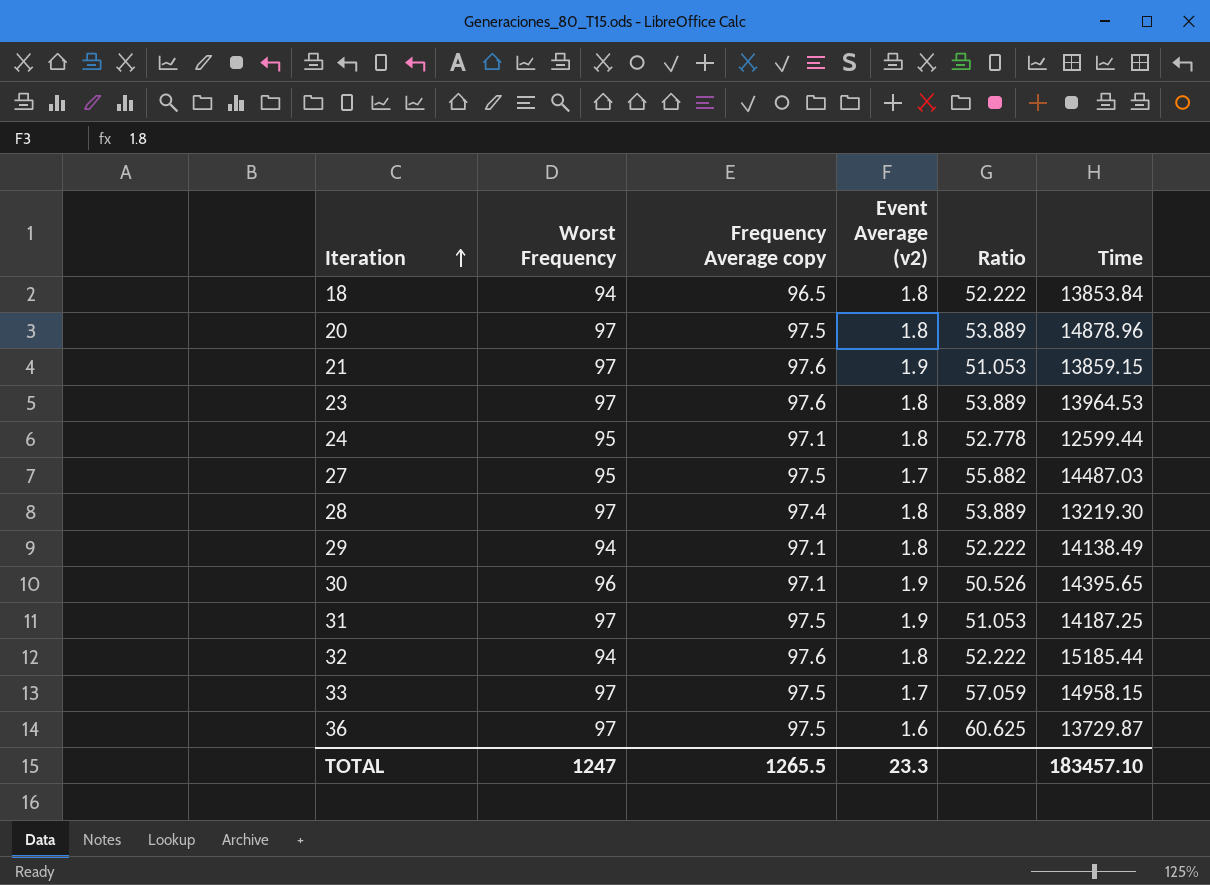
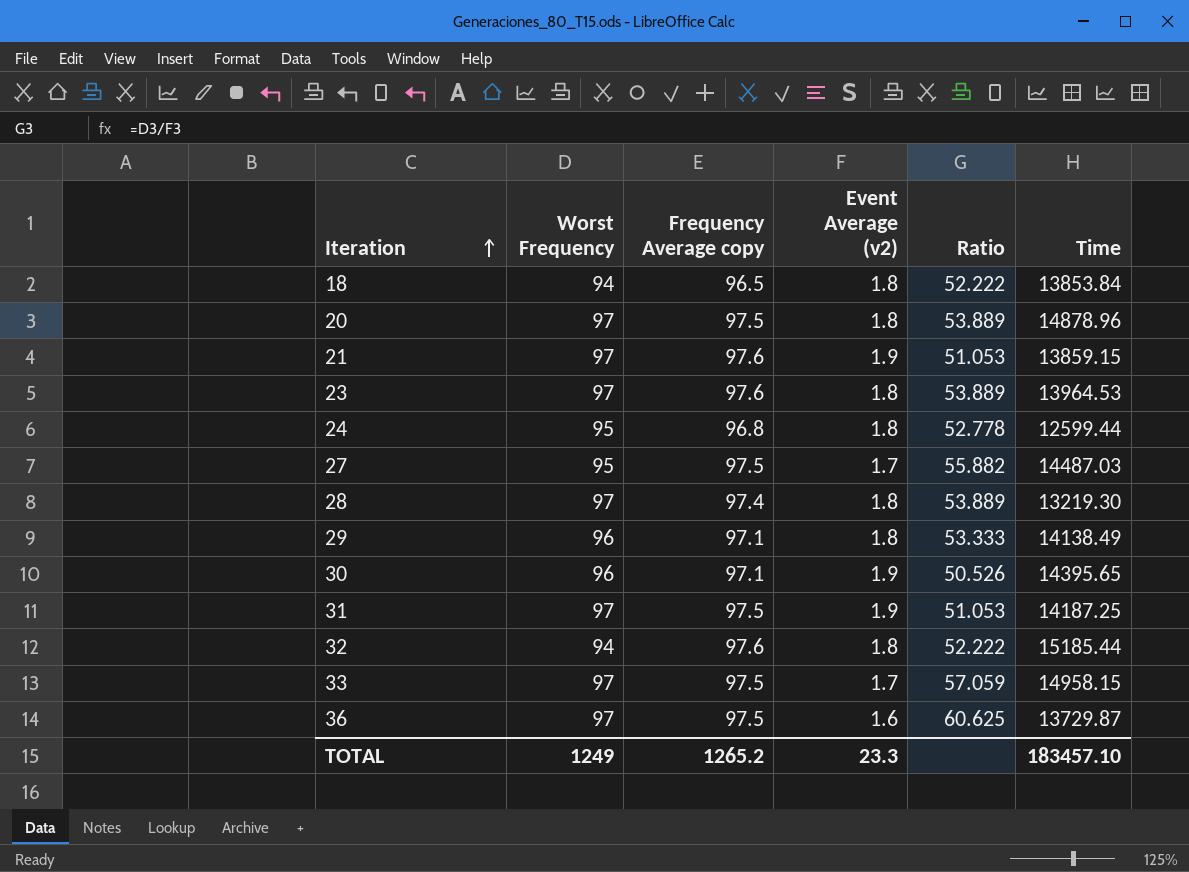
24 | Frequency Average copy: 97.1 -> 96.8
29 | Worst Frequency: 94 -> 96
29 | Ratio: 52.222 -> 53.333
TOTAL | Worst Frequency: 1247 -> 1249
TOTAL | Frequency Average copy: 1265.5 -> 1265.2

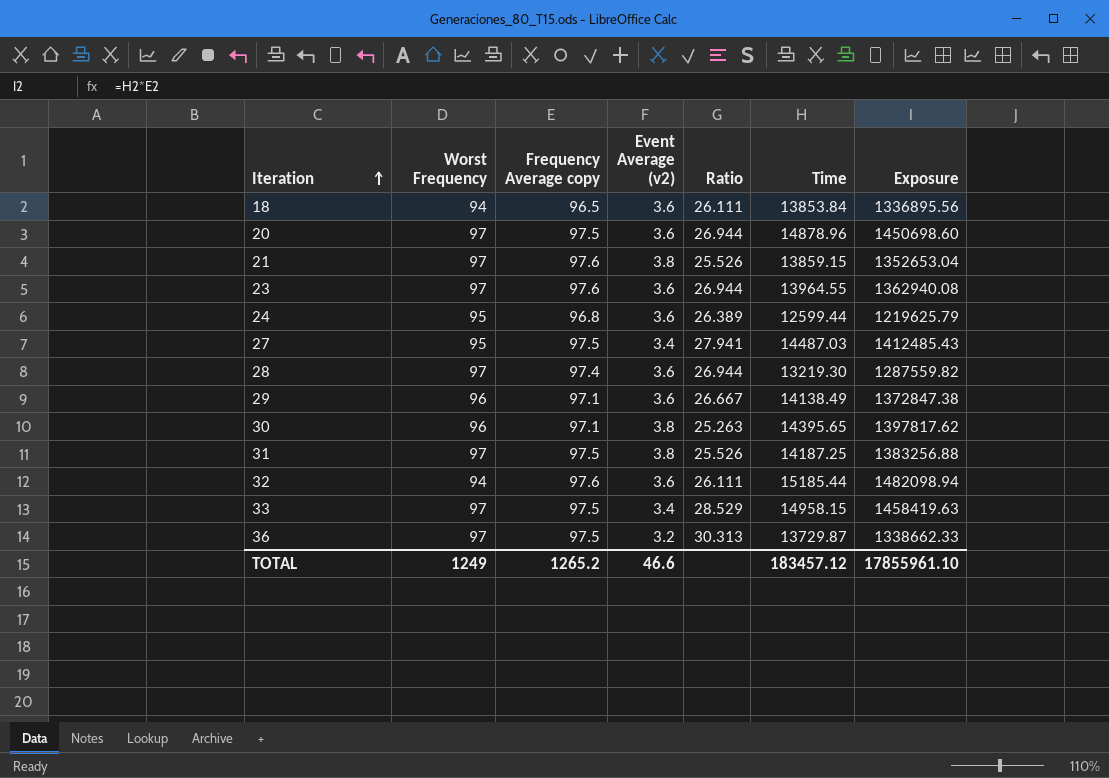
column Exposure | formula: none -> [Frequency Average copy] * [Time]
18 | Event Average (v2): 1.8 -> 3.6
18 | Ratio: 52.222 -> 26.111
20 | Event Average (v2): 1.8 -> 3.6
20 | Ratio: 53.889 -> 26.944
21 | Event Average (v2): 1.9 -> 3.8
21 | Ratio: 51.053 -> 25.526
23 | Event Average (v2): 1.8 -> 3.6
23 | Ratio: 53.889 -> 26.944
23 | Time: 13964.53 -> 13964.55
24 | Event Average (v2): 1.8 -> 3.6
24 | Ratio: 52.778 -> 26.389
27 | Event Average (v2): 1.7 -> 3.4
27 | Ratio: 55.882 -> 27.941
28 | Event Average (v2): 1.8 -> 3.6
28 | Ratio: 53.889 -> 26.944
29 | Event Average (v2): 1.8 -> 3.6
29 | Ratio: 53.333 -> 26.667
30 | Event Average (v2): 1.9 -> 3.8
30 | Ratio: 50.526 -> 25.263
31 | Event Average (v2): 1.9 -> 3.8
31 | Ratio: 51.053 -> 25.526
32 | Event Average (v2): 1.8 -> 3.6
32 | Ratio: 52.222 -> 26.111
33 | Event Average (v2): 1.7 -> 3.4
33 | Ratio: 57.059 -> 28.529
36 | Event Average (v2): 1.6 -> 3.2
36 | Ratio: 60.625 -> 30.313
TOTAL | Event Average (v2): 23.3 -> 46.6
TOTAL | Time: 183457.10 -> 183457.12

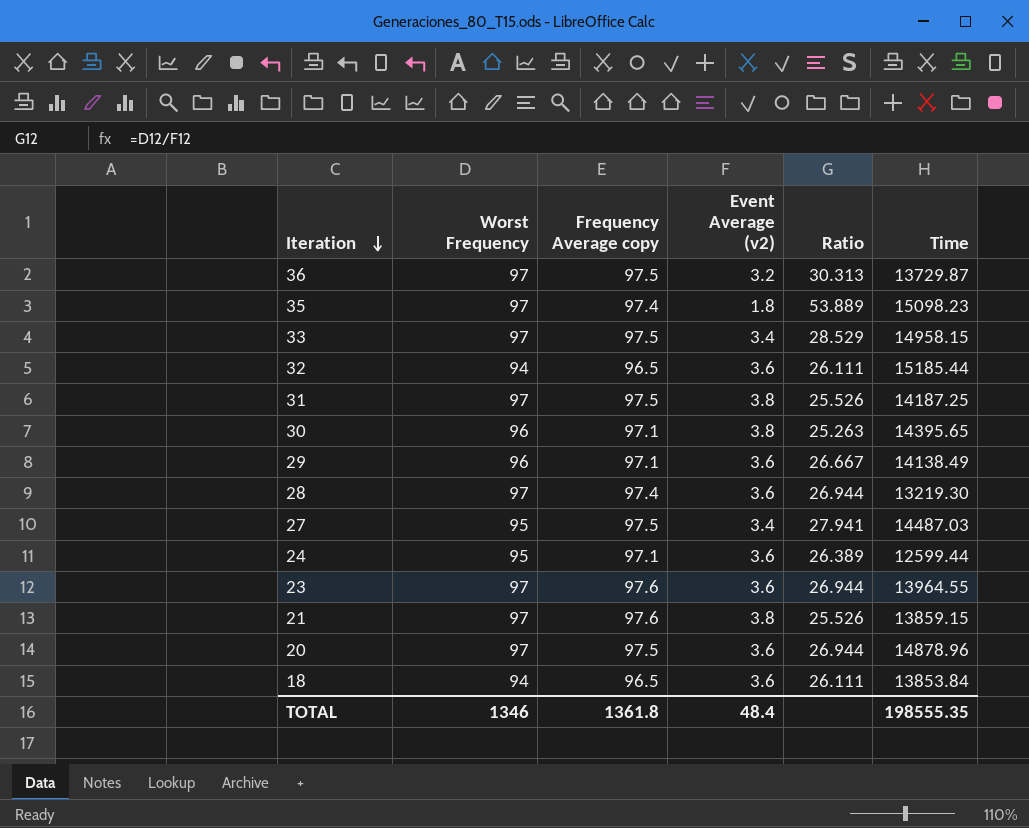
row order: Iteration ascending -> Iteration descending
column Exposure | formula: [Frequency Average copy] * [Time] -> none
row 35: none -> 97 | 97.4 | 1.8 | 53.889 | 15098.23
32 | Frequency Average copy: 97.6 -> 96.5
24 | Frequency Average copy: 96.8 -> 97.1
TOTAL | Worst Frequency: 1249 -> 1346
TOTAL | Frequency Average copy: 1265.2 -> 1361.8
TOTAL | Event Average (v2): 46.6 -> 48.4
TOTAL | Time: 183457.12 -> 198555.35

